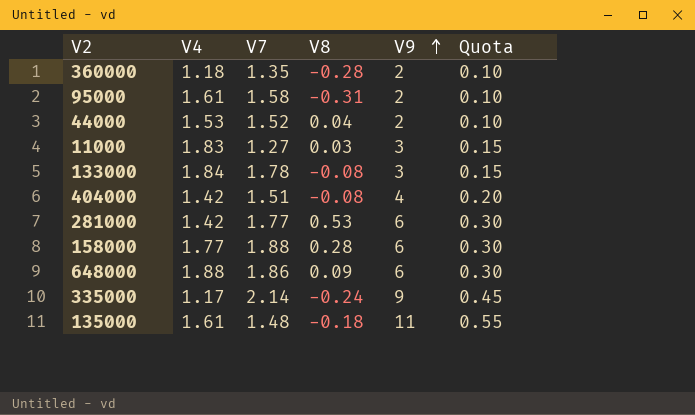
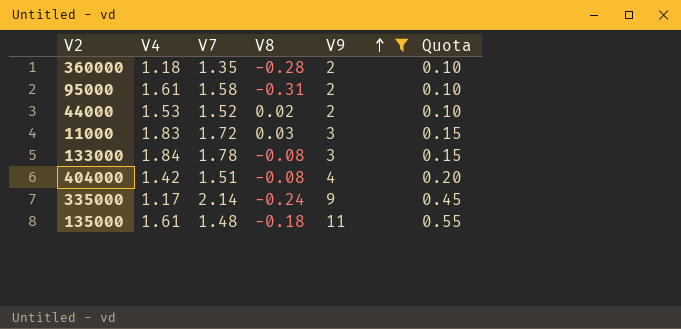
filter: none -> V9 != 6
44000 | V8: 0.04 -> 0.02
11000 | V7: 1.27 -> 1.72

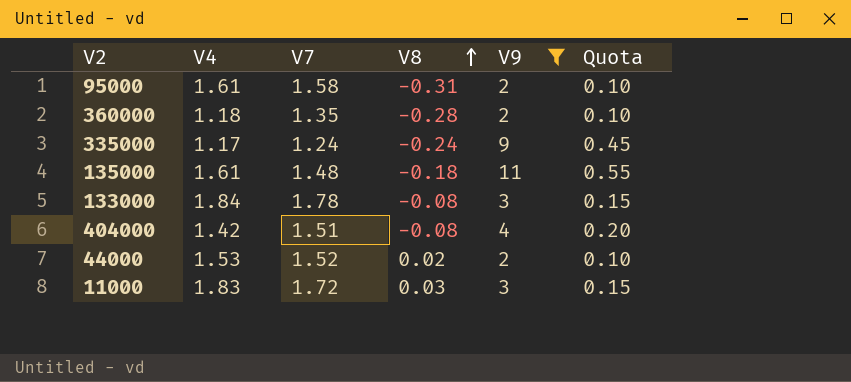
row order: V9 ascending -> V8 ascending
335000 | V7: 2.14 -> 1.24

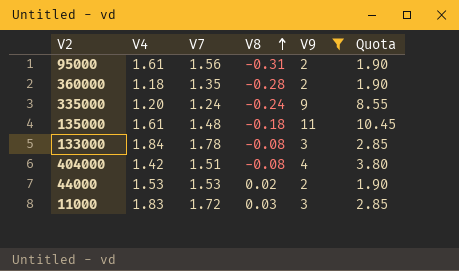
column Quota | formula: [V9] * 0.05 -> [V9] * 0.95
95000 | V7: 1.58 -> 1.56
335000 | V4: 1.17 -> 1.20
44000 | V7: 1.52 -> 1.53

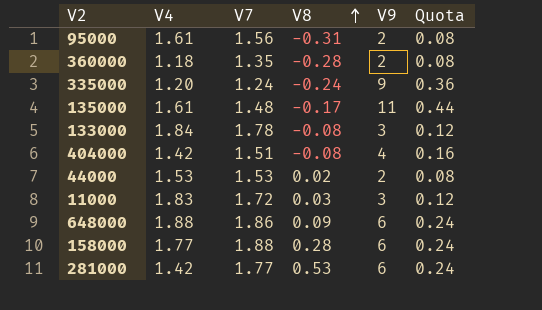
filter: V9 != 6 -> none
column Quota | formula: [V9] * 0.95 -> [V9] * 0.04
135000 | V8: -0.18 -> -0.17

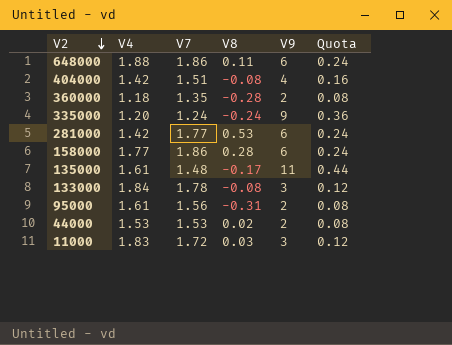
row order: V8 ascending -> V2 descending
648000 | V8: 0.09 -> 0.11
158000 | V7: 1.88 -> 1.86

